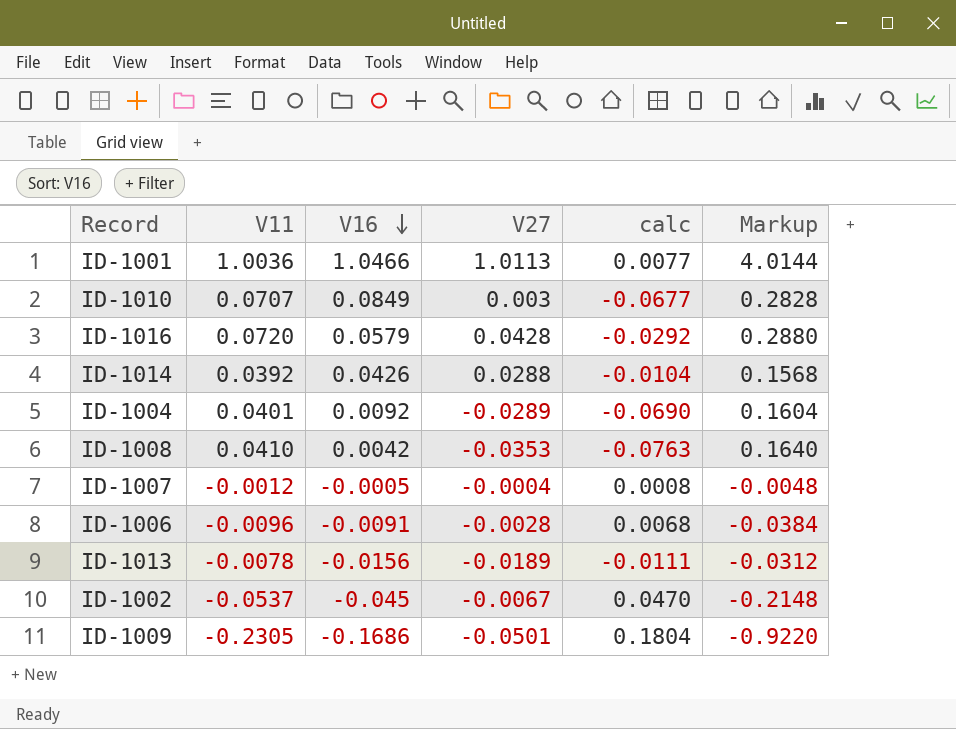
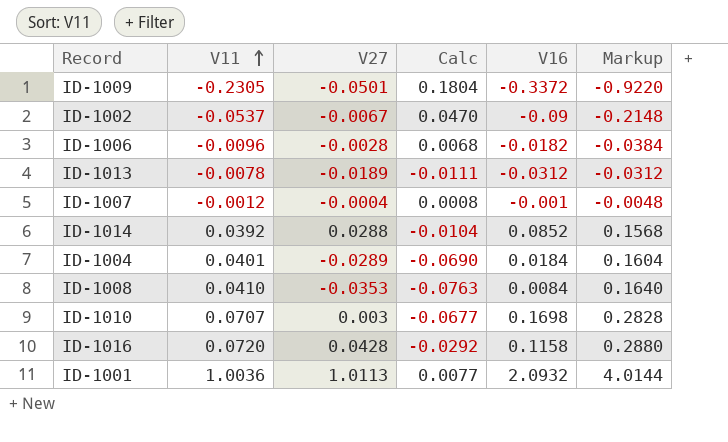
row order: V16 descending -> V11 ascending
column name: calc -> Calc
column V16 | position: 3 -> 5
ID-1009 | V16: -0.1686 -> -0.3372
ID-1002 | V16: -0.045 -> -0.09
ID-1006 | V16: -0.0091 -> -0.0182
ID-1013 | V16: -0.0156 -> -0.0312
ID-1007 | V16: -0.0005 -> -0.001
ID-1014 | V16: 0.0426 -> 0.0852
ID-1004 | V16: 0.0092 -> 0.0184
ID-1008 | V16: 0.0042 -> 0.0084
ID-1010 | V16: 0.0849 -> 0.1698
ID-1016 | V16: 0.0579 -> 0.1158
ID-1001 | V16: 1.0466 -> 2.0932

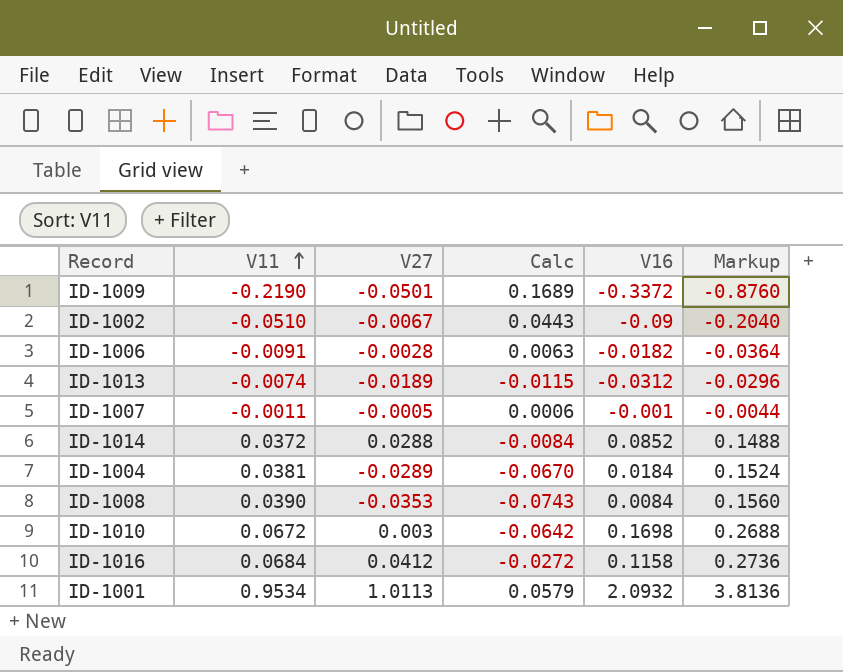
ID-1009 | V11: -0.2305 -> -0.2190
ID-1009 | Calc: 0.1804 -> 0.1689
ID-1009 | Markup: -0.9220 -> -0.8760
ID-1002 | V11: -0.0537 -> -0.0510
ID-1002 | Calc: 0.0470 -> 0.0443
ID-1002 | Markup: -0.2148 -> -0.2040
ID-1006 | V11: -0.0096 -> -0.0091
ID-1006 | Calc: 0.0068 -> 0.0063
ID-1006 | Markup: -0.0384 -> -0.0364
ID-1013 | V11: -0.0078 -> -0.0074
ID-1013 | Calc: -0.0111 -> -0.0115
ID-1013 | Markup: -0.0312 -> -0.0296
ID-1007 | V11: -0.0012 -> -0.0011
ID-1007 | V27: -0.0004 -> -0.0005
ID-1007 | Calc: 0.0008 -> 0.0006
ID-1007 | Markup: -0.0048 -> -0.0044
ID-1014 | V11: 0.0392 -> 0.0372
ID-1014 | Calc: -0.0104 -> -0.0084
ID-1014 | Markup: 0.1568 -> 0.1488
ID-1004 | V11: 0.0401 -> 0.0381
ID-1004 | Calc: -0.0690 -> -0.0670
ID-1004 | Markup: 0.1604 -> 0.1524
ID-1008 | V11: 0.0410 -> 0.0390
ID-1008 | Calc: -0.0763 -> -0.0743
ID-1008 | Markup: 0.1640 -> 0.1560
ID-1010 | V11: 0.0707 -> 0.0672
ID-1010 | Calc: -0.0677 -> -0.0642
ID-1010 | Markup: 0.2828 -> 0.2688
ID-1016 | V11: 0.0720 -> 0.0684
ID-1016 | V27: 0.0428 -> 0.0412
ID-1016 | Calc: -0.0292 -> -0.0272
ID-1016 | Markup: 0.2880 -> 0.2736
ID-1001 | V11: 1.0036 -> 0.9534
ID-1001 | Calc: 0.0077 -> 0.0579
ID-1001 | Markup: 4.0144 -> 3.8136

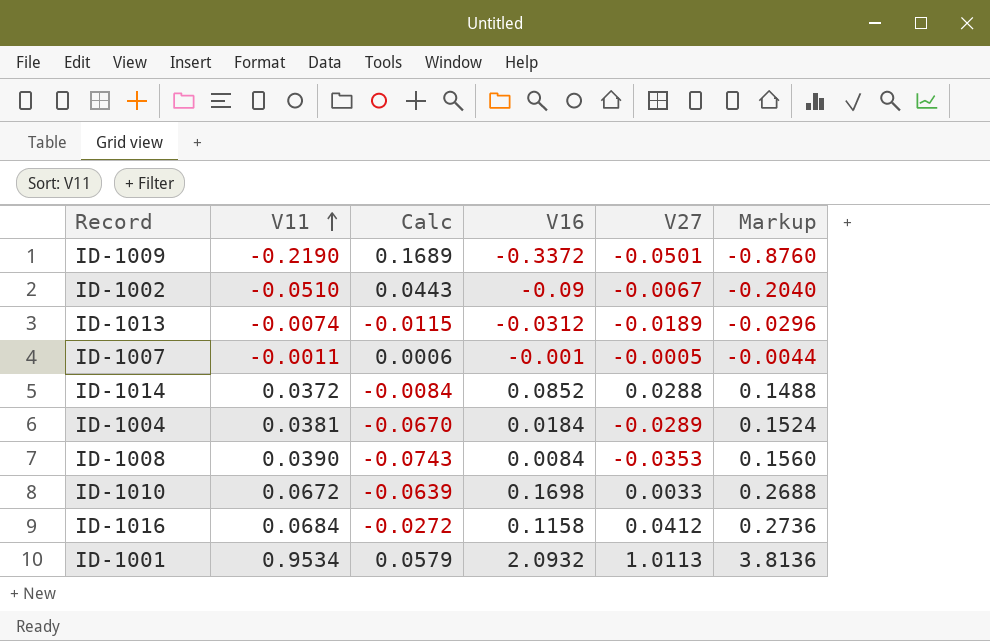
column V27 | position: 3 -> 5
row ID-1006: -0.0091 | -0.0028 | 0.0063 | -0.0182 | -0.0364 -> none
ID-1010 | Calc: -0.0642 -> -0.0639
ID-1010 | V27: 0.003 -> 0.0033

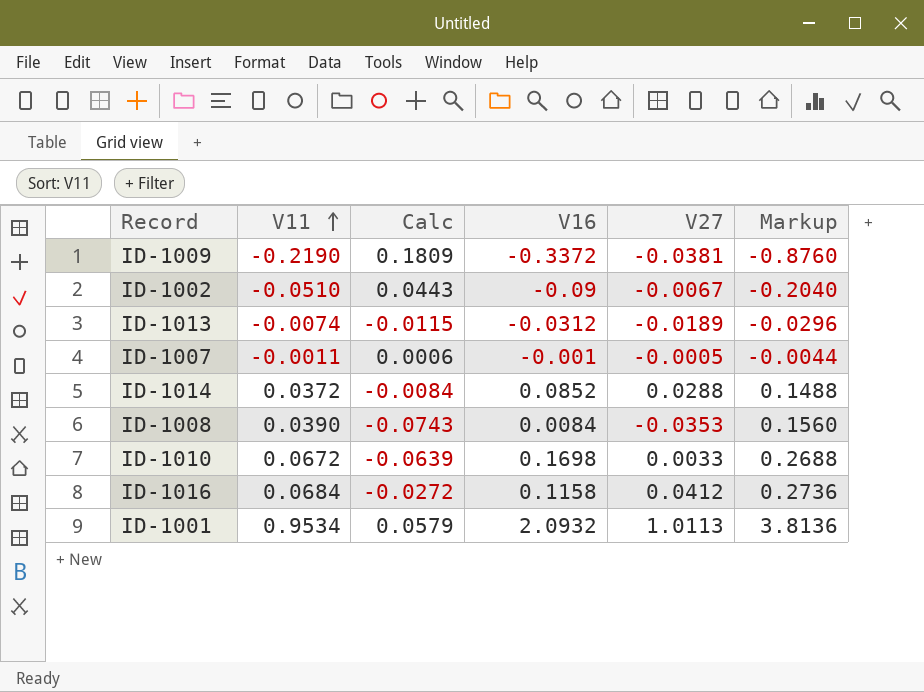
row ID-1004: 0.0381 | -0.0670 | 0.0184 | -0.0289 | 0.1524 -> none
ID-1009 | Calc: 0.1689 -> 0.1809
ID-1009 | V27: -0.0501 -> -0.0381

